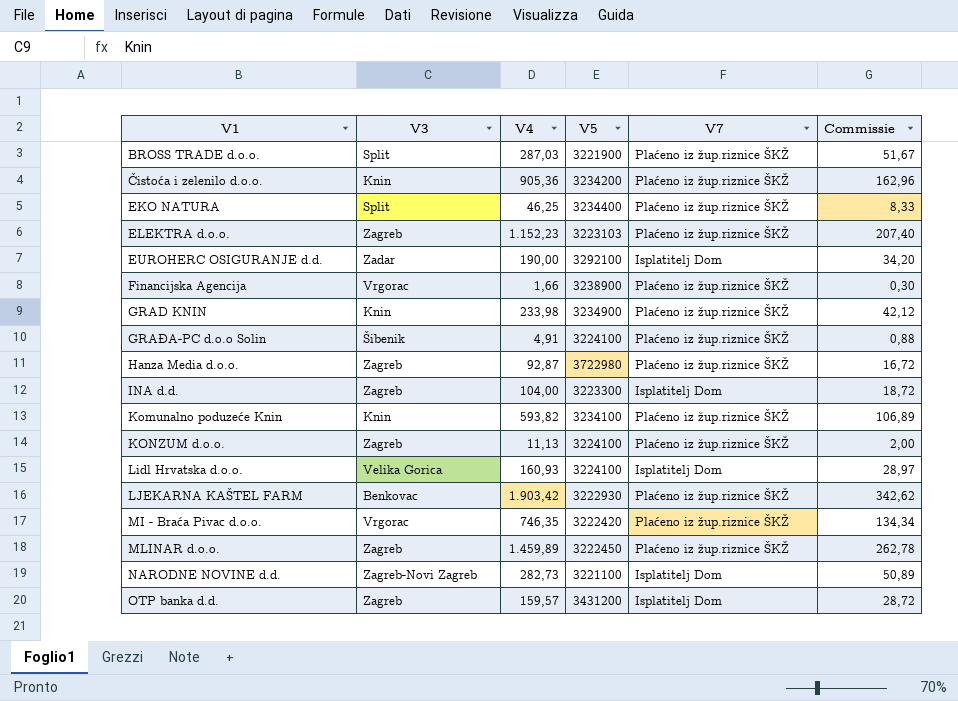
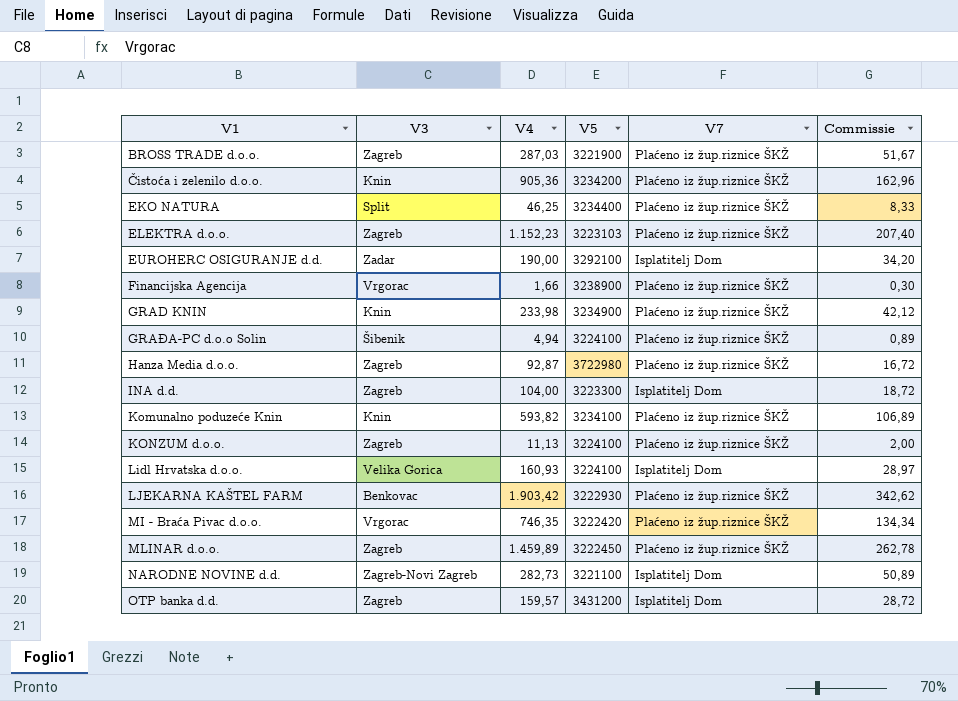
BROSS TRADE d.o.o. | V3: Split -> Zagreb
GRAĐA-PC d.o.o Solin | V4: 4,91 -> 4,94
GRAĐA-PC d.o.o Solin | Commissie: 0,88 -> 0,89

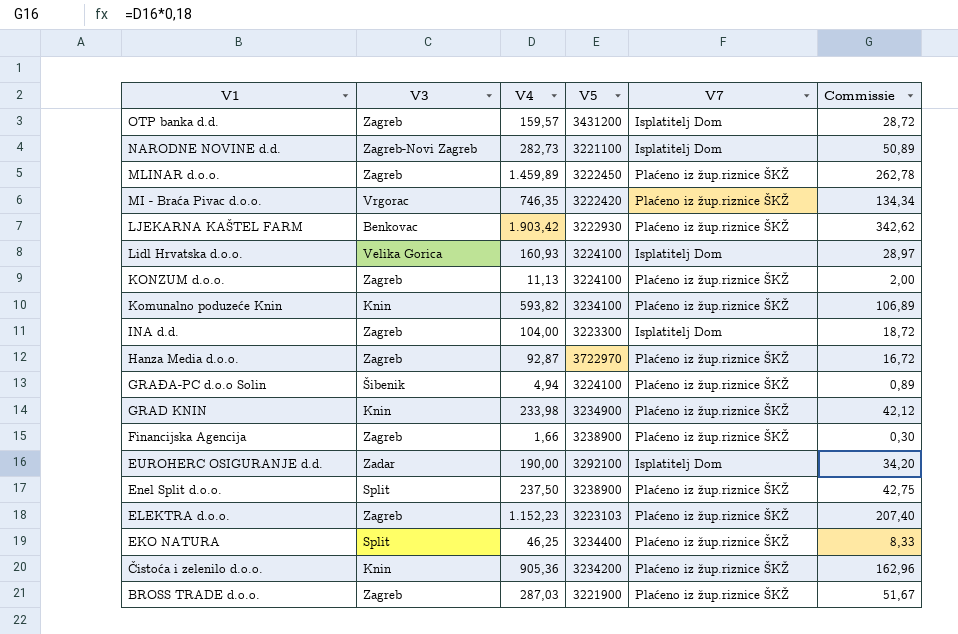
row order: V1 ascending -> V1 descending
Hanza Media d.o.o. | V5: 3722980 -> 3722970
Financijska Agencija | V3: Vrgorac -> Zagreb
row Enel Split d.o.o.: none -> Split | 237,50 | 3238900 | Plaćeno iz žup.riznice ŠKŽ | 42,75

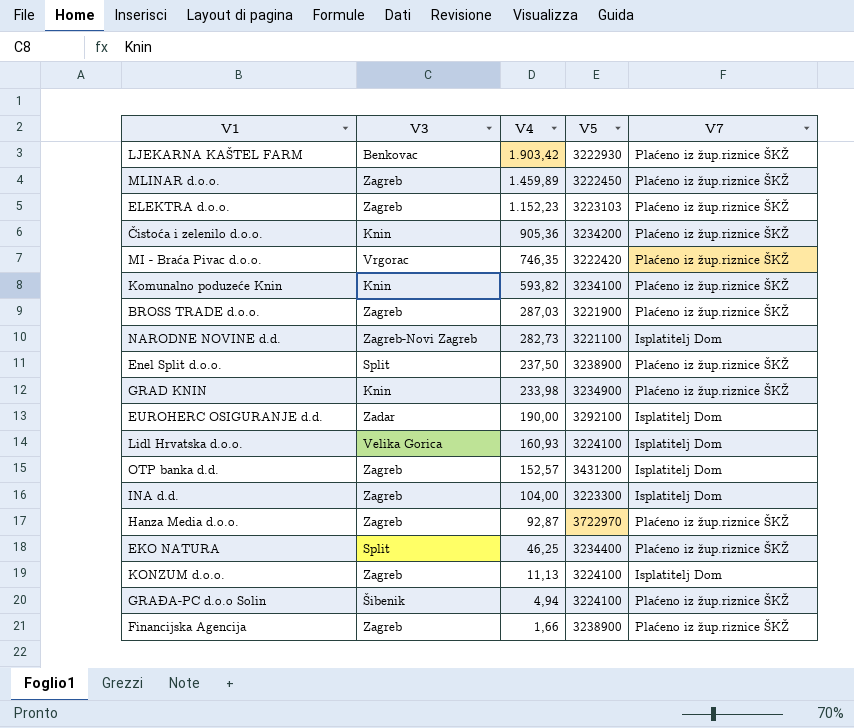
row order: V1 descending -> V4 descending
column Commissie | formula: [V4] * 0,18 -> none
OTP banka d.d. | V4: 159,57 -> 152,57
KONZUM d.o.o. | V7: Plaćeno iz žup.riznice ŠKŽ -> Isplatitelj Dom

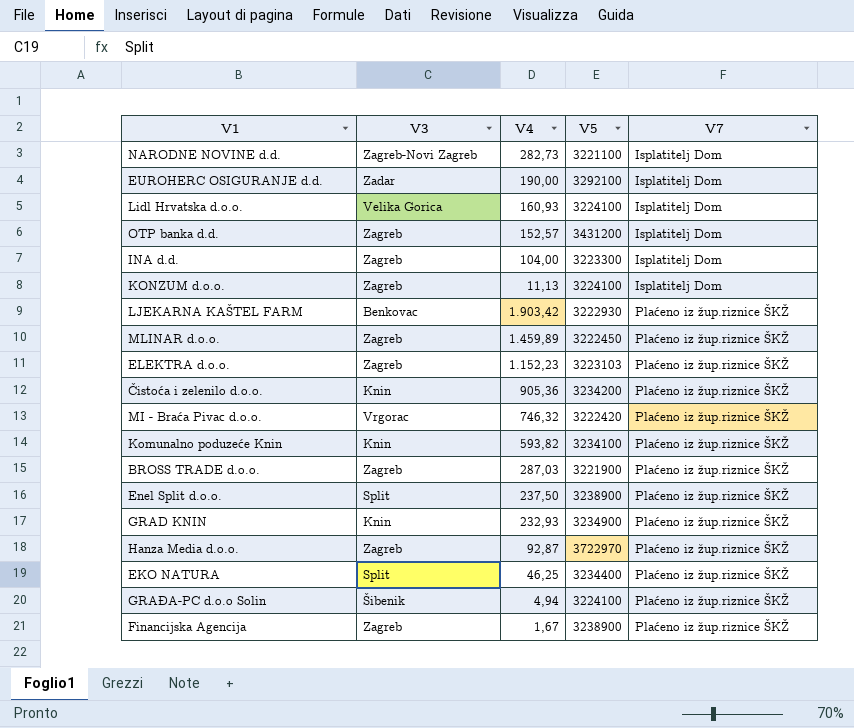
row order: V4 descending -> V7 ascending
MI - Braća Pivac d.o.o. | V4: 746,35 -> 746,32
GRAD KNIN | V4: 233,98 -> 232,93
Financijska Agencija | V4: 1,66 -> 1,67

